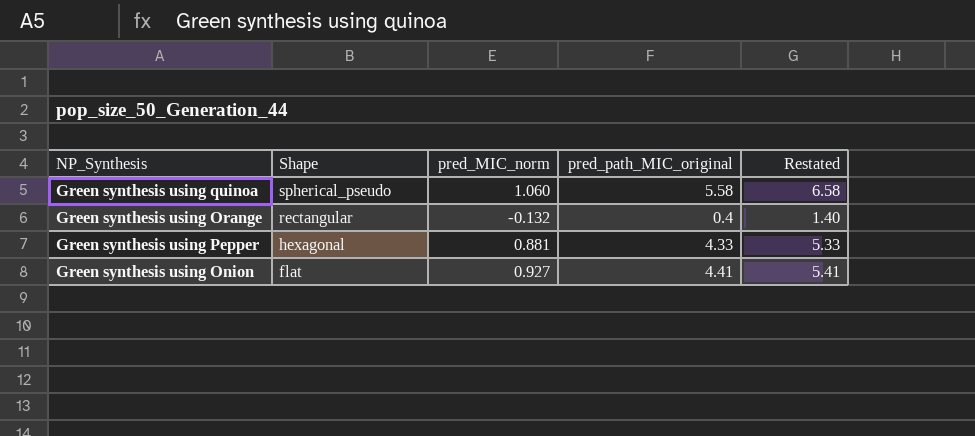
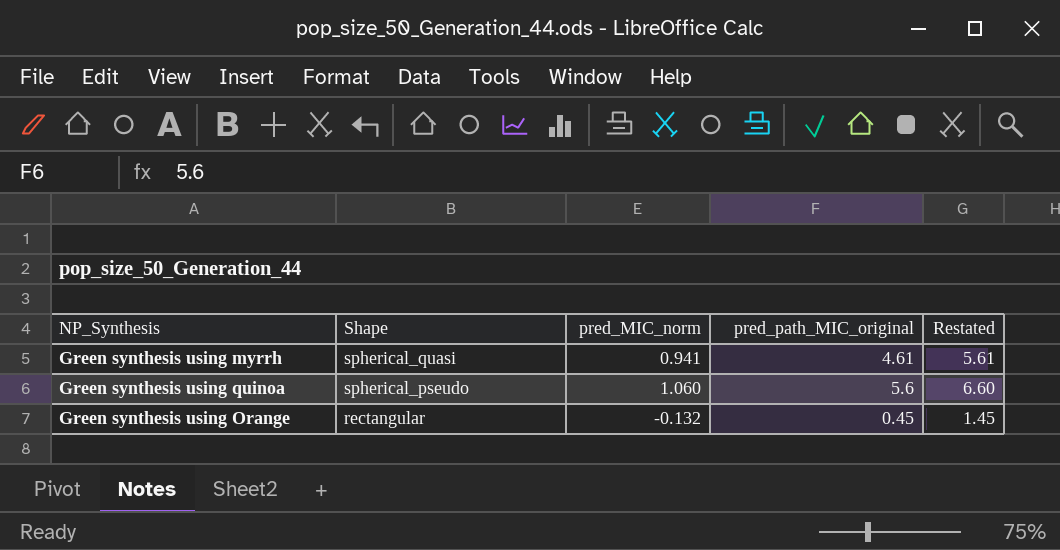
row Green synthesis using Pepper: hexagonal | 0.881 | 4.33 | 5.33 -> none
row Green synthesis using Onion: flat | 0.927 | 4.41 | 5.41 -> none
row Green synthesis using myrrh: none -> spherical_quasi | 0.941 | 4.61 | 5.61
Green synthesis using quinoa | pred_path_MIC_original: 5.58 -> 5.6
Green synthesis using quinoa | Restated: 6.58 -> 6.60
Green synthesis using Orange | pred_path_MIC_original: 0.4 -> 0.45
Green synthesis using Orange | Restated: 1.40 -> 1.45

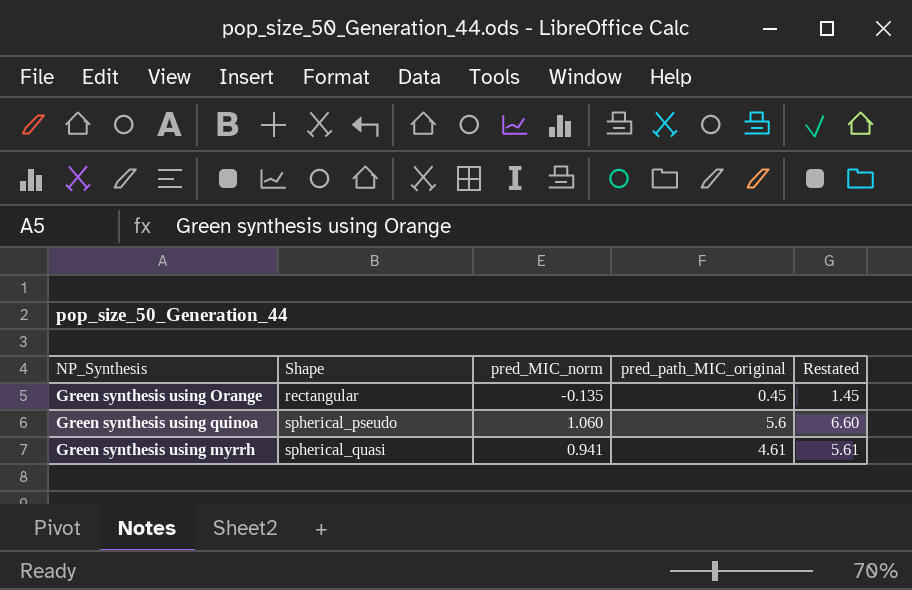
row order: Shape descending -> Shape ascending
Green synthesis using Orange | pred_MIC_norm: -0.132 -> -0.135

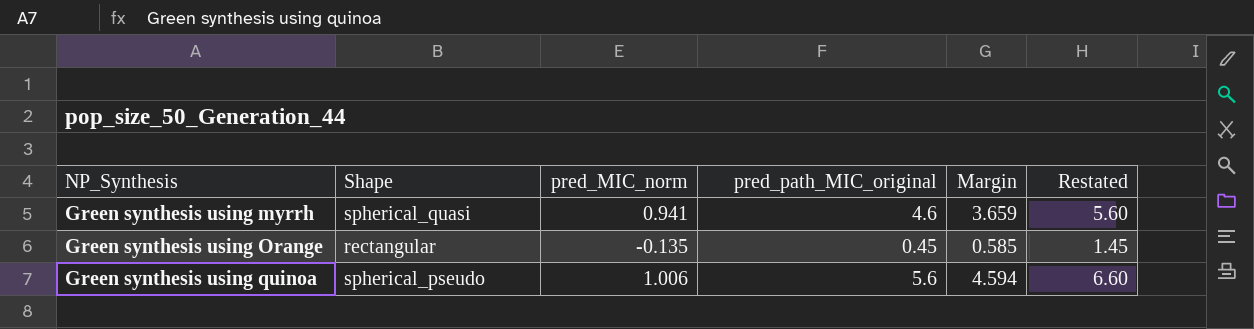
row order: Shape ascending -> NP_Synthesis ascending
column Margin | formula: none -> [pred_path_MIC_original] - [pred_MIC_norm]
Green synthesis using myrrh | pred_path_MIC_original: 4.61 -> 4.6
Green synthesis using myrrh | Restated: 5.61 -> 5.60
Green synthesis using quinoa | pred_MIC_norm: 1.060 -> 1.006

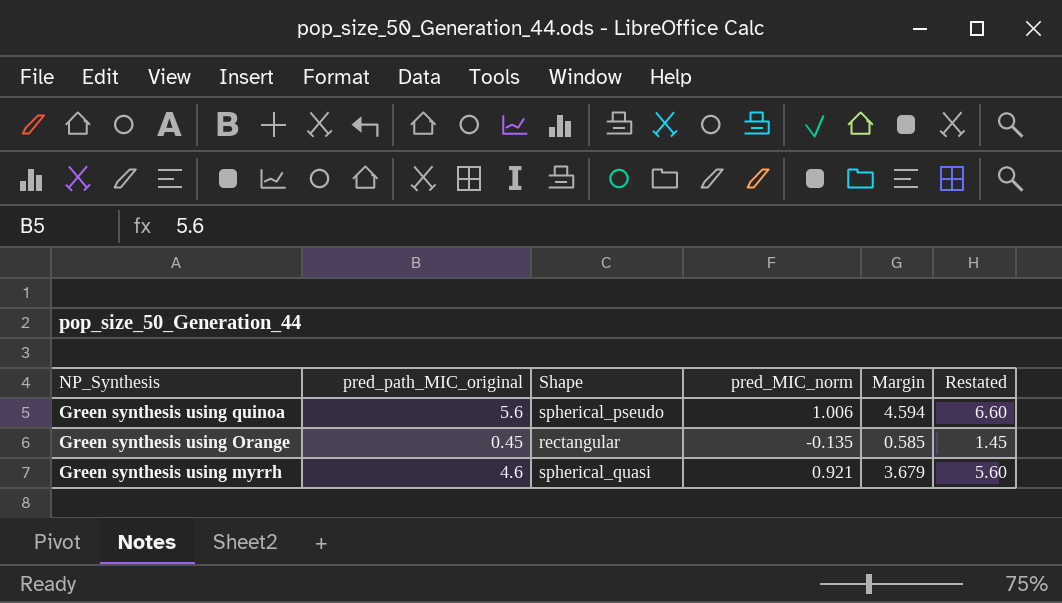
row order: NP_Synthesis ascending -> NP_Synthesis descending
column pred_path_MIC_original | position: 4 -> 2
Green synthesis using myrrh | pred_MIC_norm: 0.941 -> 0.921
Green synthesis using myrrh | Margin: 3.659 -> 3.679

